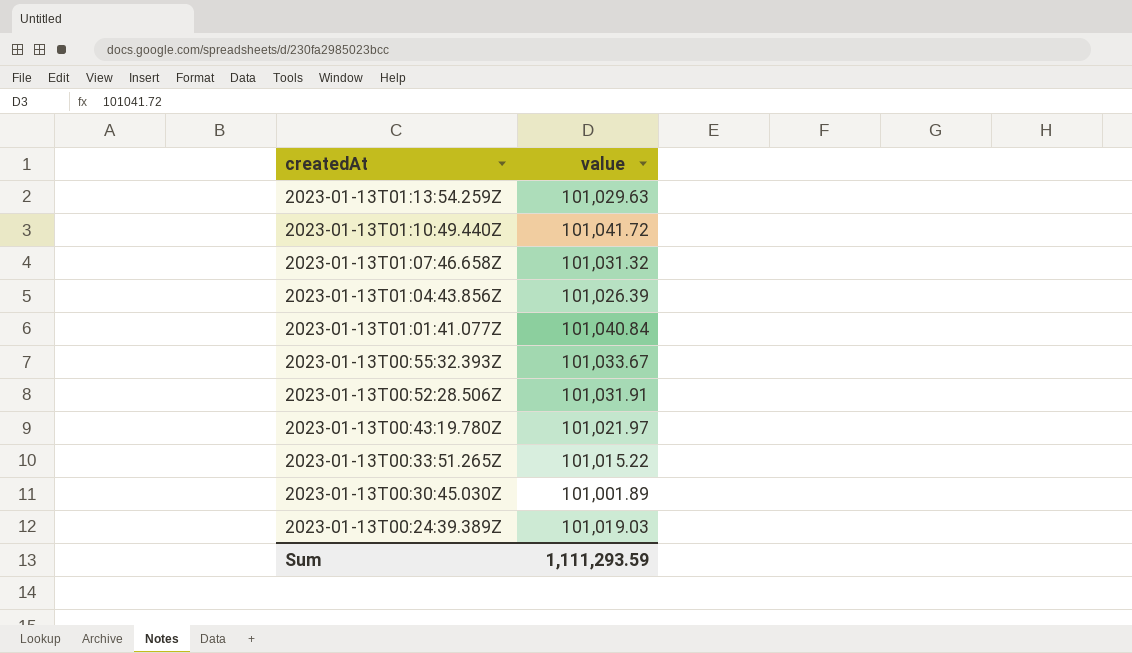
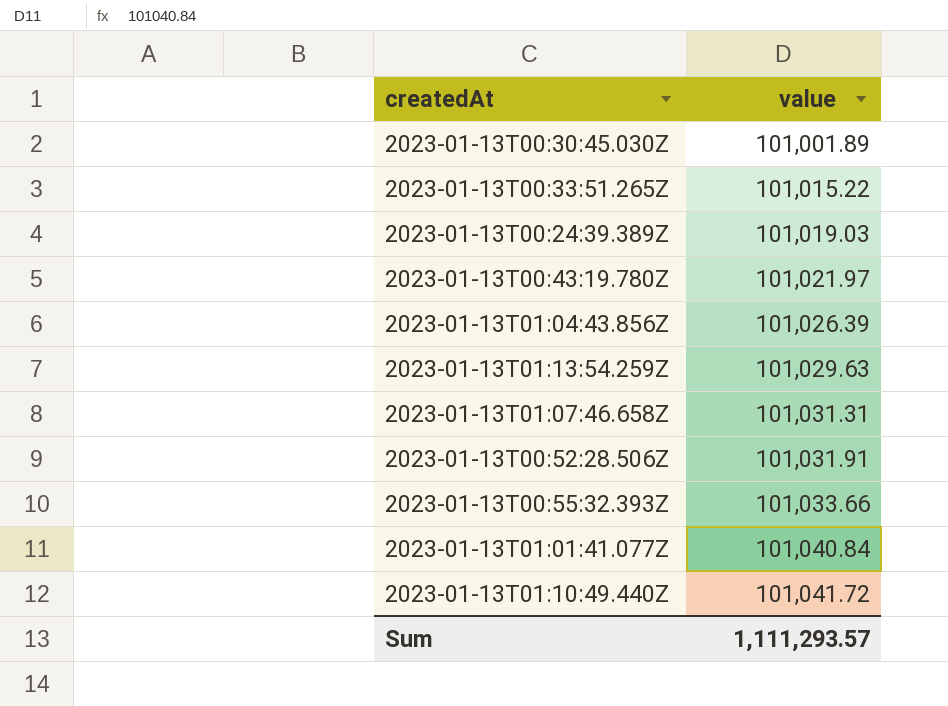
row order: createdAt descending -> value ascending
2023-01-13T01:07:46.658Z | value: 101,031.32 -> 101,031.31
2023-01-13T00:55:32.393Z | value: 101,033.67 -> 101,033.66
Sum | value: 1,111,293.59 -> 1,111,293.57

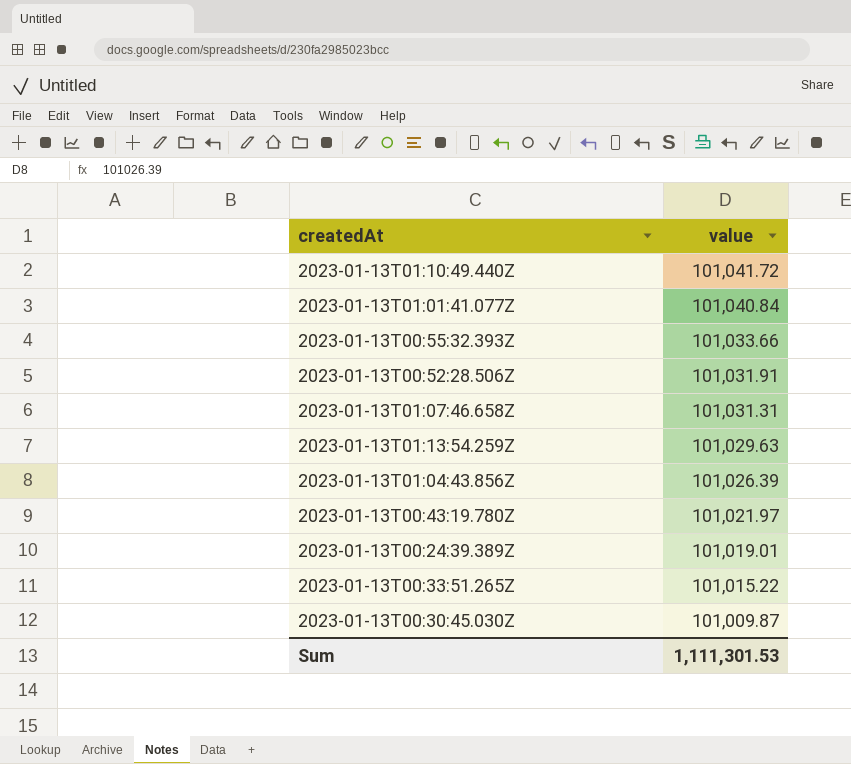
row order: value ascending -> value descending
2023-01-13T00:24:39.389Z | value: 101,019.03 -> 101,019.01
2023-01-13T00:30:45.030Z | value: 101,001.89 -> 101,009.87
Sum | value: 1,111,293.57 -> 1,111,301.53

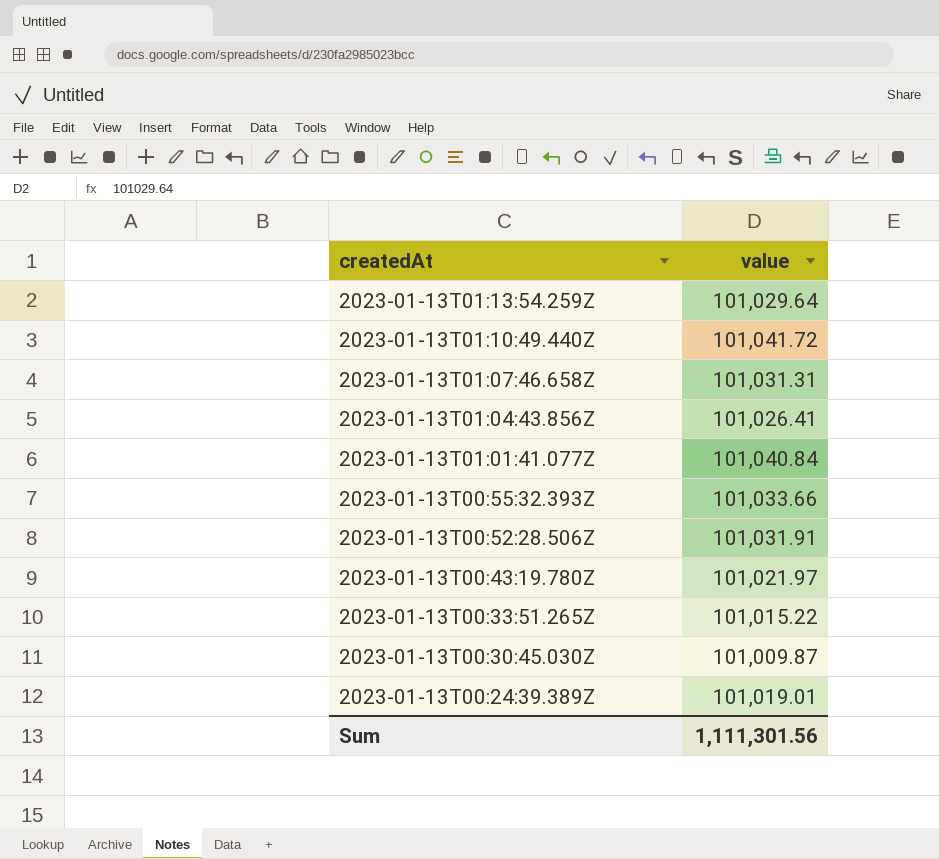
row order: value descending -> createdAt descending
2023-01-13T01:13:54.259Z | value: 101,029.63 -> 101,029.64
2023-01-13T01:04:43.856Z | value: 101,026.39 -> 101,026.41
Sum | value: 1,111,301.53 -> 1,111,301.56

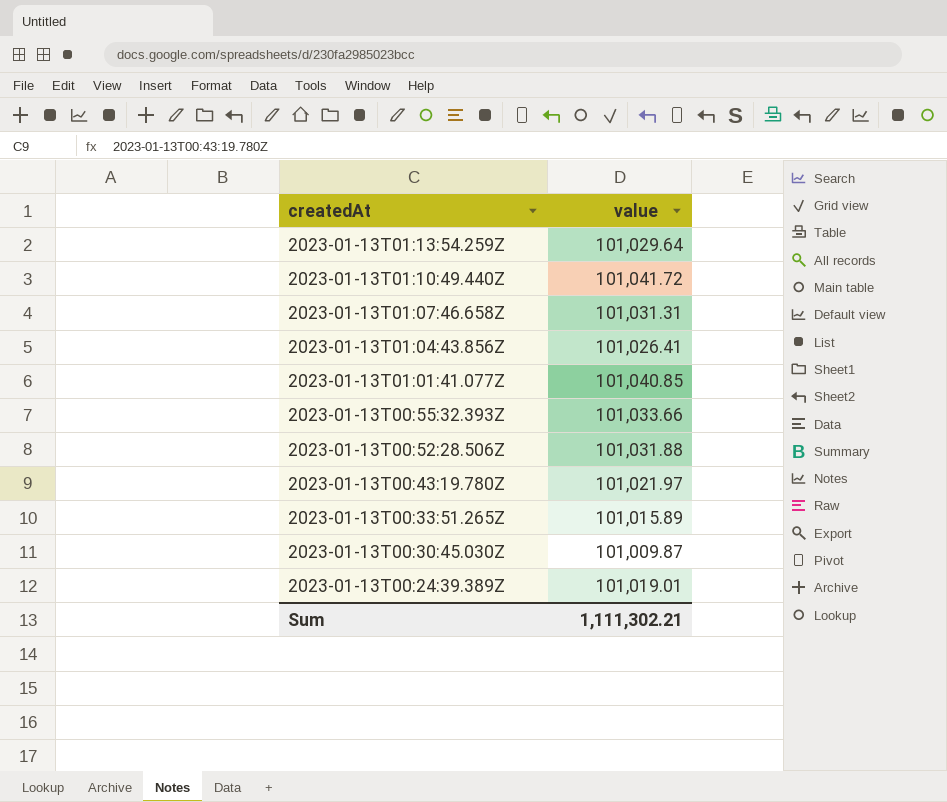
2023-01-13T01:01:41.077Z | value: 101,040.84 -> 101,040.85
2023-01-13T00:52:28.506Z | value: 101,031.91 -> 101,031.88
2023-01-13T00:33:51.265Z | value: 101,015.22 -> 101,015.89
Sum | value: 1,111,301.56 -> 1,111,302.21

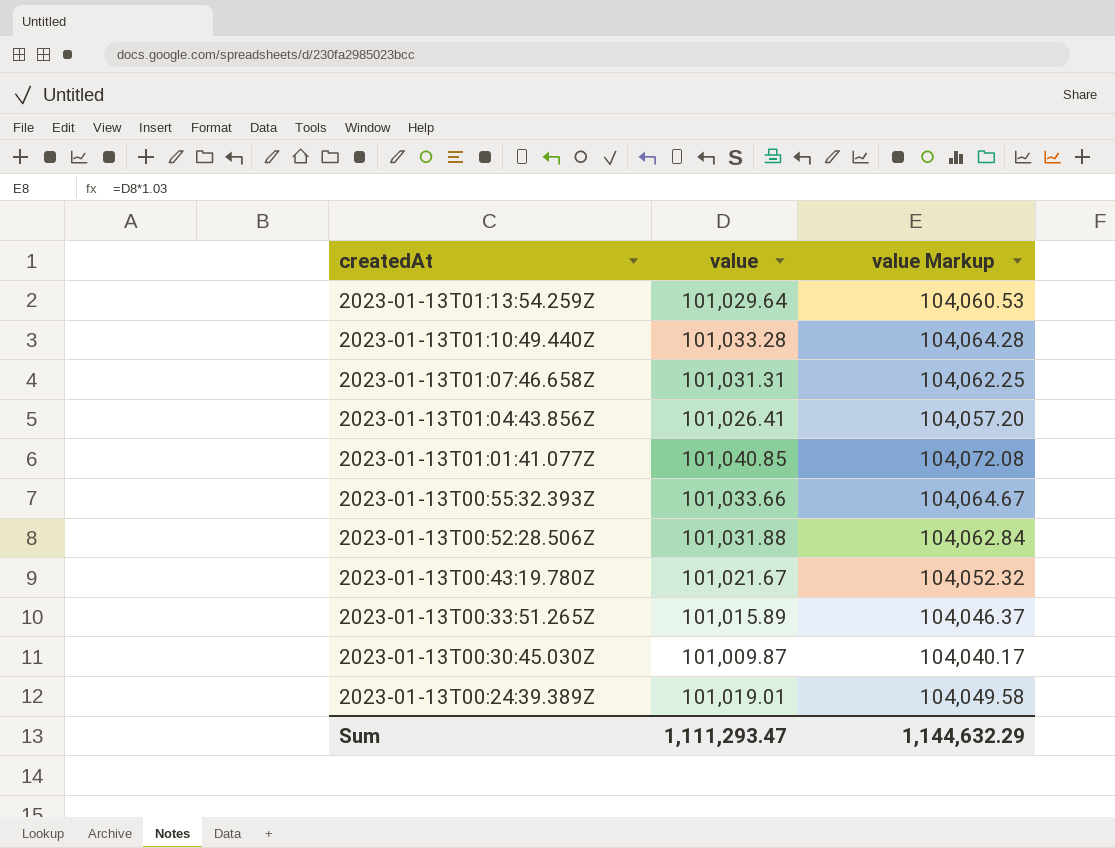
column value Markup | formula: none -> [value] * 1.03
2023-01-13T01:10:49.440Z | value: 101,041.72 -> 101,033.28
2023-01-13T00:43:19.780Z | value: 101,021.97 -> 101,021.67
Sum | value: 1,111,302.21 -> 1,111,293.47

